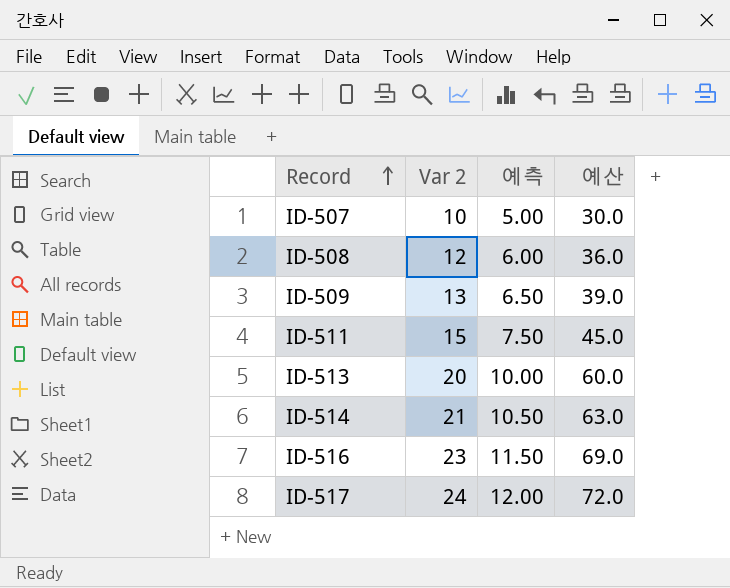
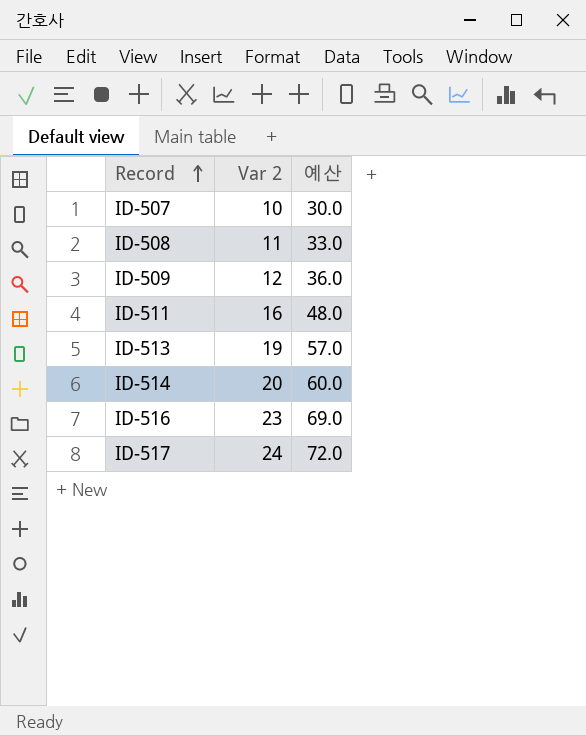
column 예측 | formula: [Var 2] * 0.5 -> none
ID-508 | Var 2: 12 -> 11
ID-508 | 예산: 36.0 -> 33.0
ID-509 | Var 2: 13 -> 12
ID-509 | 예산: 39.0 -> 36.0
ID-511 | Var 2: 15 -> 16
ID-511 | 예산: 45.0 -> 48.0
ID-513 | Var 2: 20 -> 19
ID-513 | 예산: 60.0 -> 57.0
ID-514 | Var 2: 21 -> 20
ID-514 | 예산: 63.0 -> 60.0

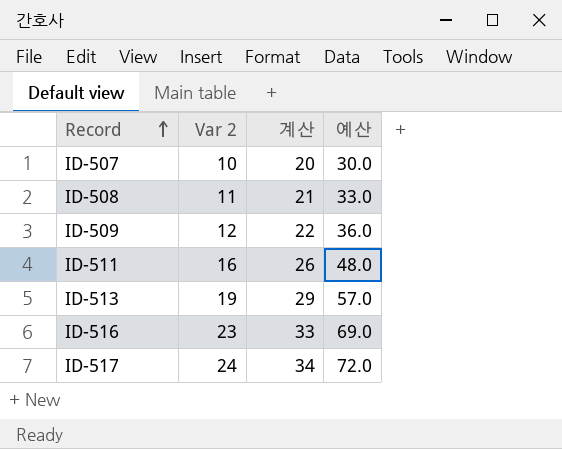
column 계산 | formula: none -> [Var 2] + 10
row ID-514: 20 | 60.0 -> none

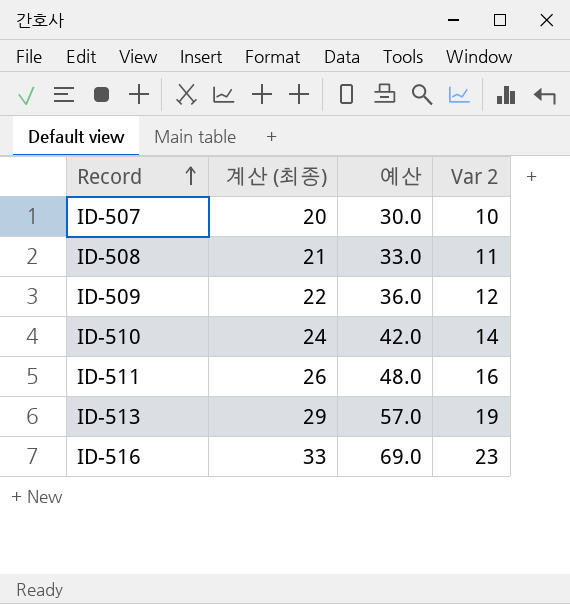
column name: 계산 -> 계산 (최종)
column Var 2 | position: 2 -> 4
row ID-517: 24 | 34 | 72.0 -> none
row ID-510: none -> 24 | 42.0 | 14

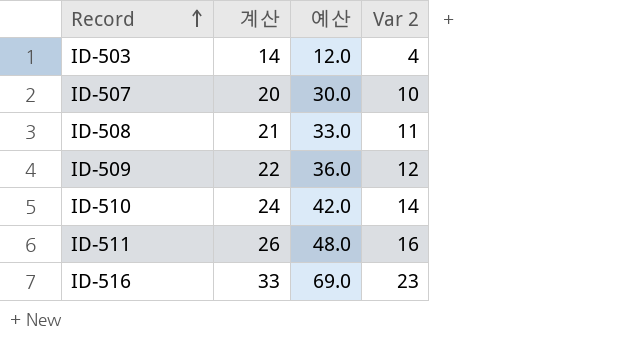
column name: 계산 (최종) -> 계산
row ID-513: 29 | 57.0 | 19 -> none
row ID-503: none -> 14 | 12.0 | 4

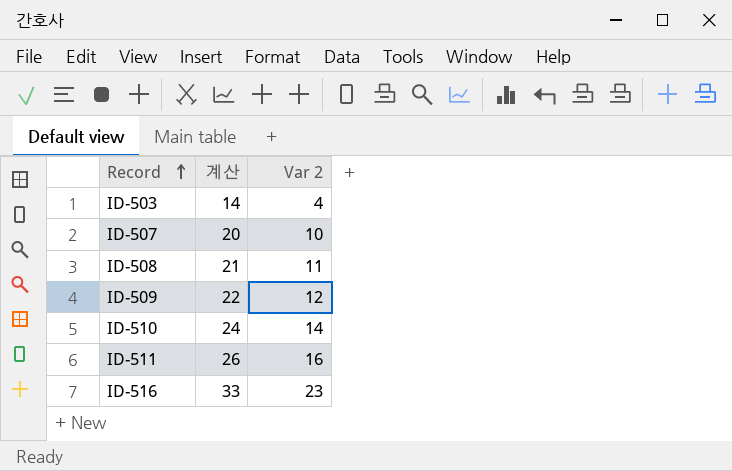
column 예산 | formula: [Var 2] * 3 -> none

